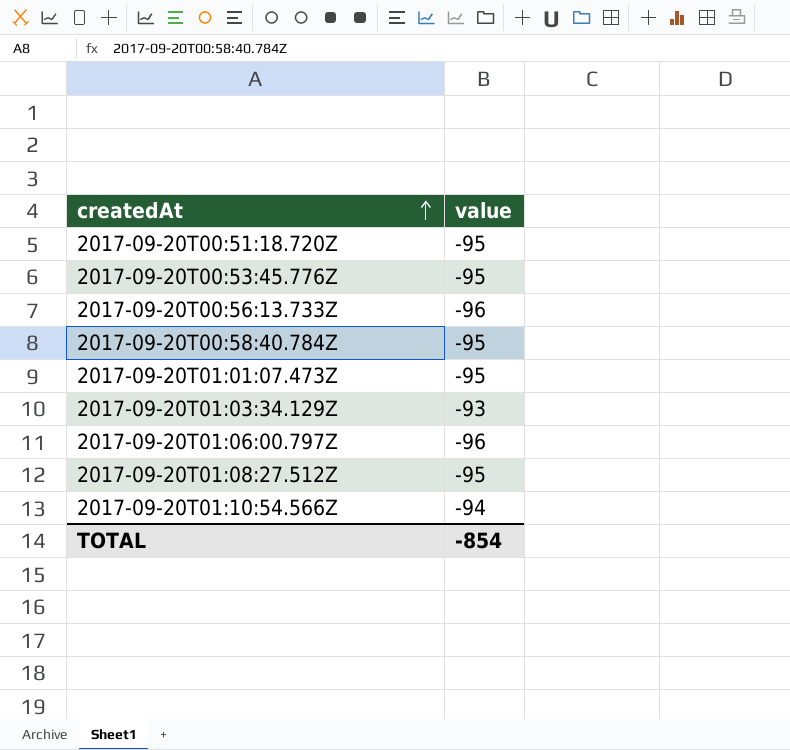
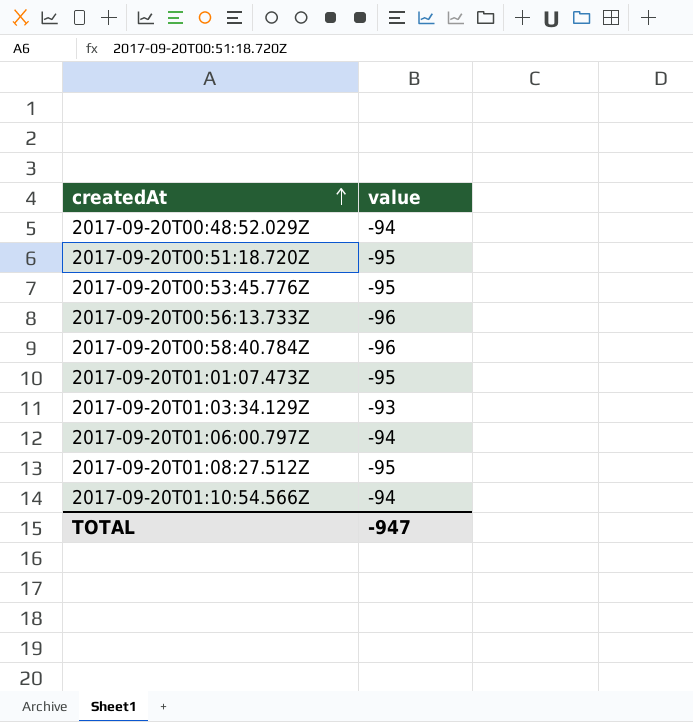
row 2017-09-20T00:48:52.029Z: none -> -94
2017-09-20T00:58:40.784Z | value: -95 -> -96
2017-09-20T01:06:00.797Z | value: -96 -> -94
TOTAL | value: -854 -> -947

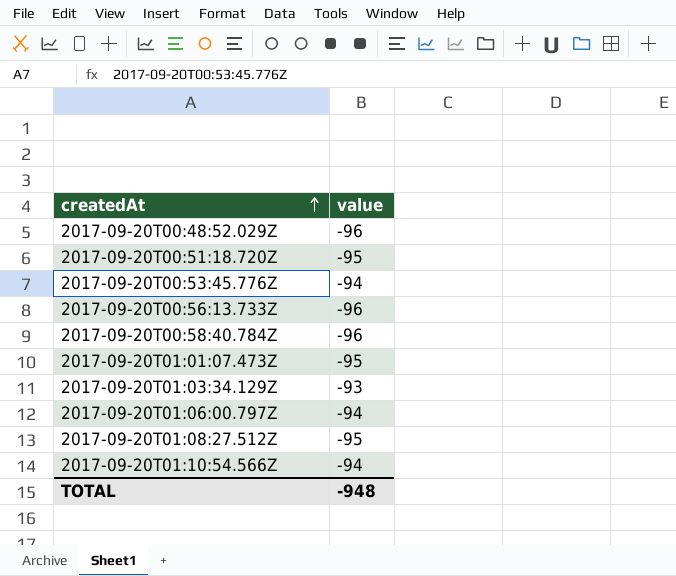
2017-09-20T00:48:52.029Z | value: -94 -> -96
2017-09-20T00:53:45.776Z | value: -95 -> -94
TOTAL | value: -947 -> -948

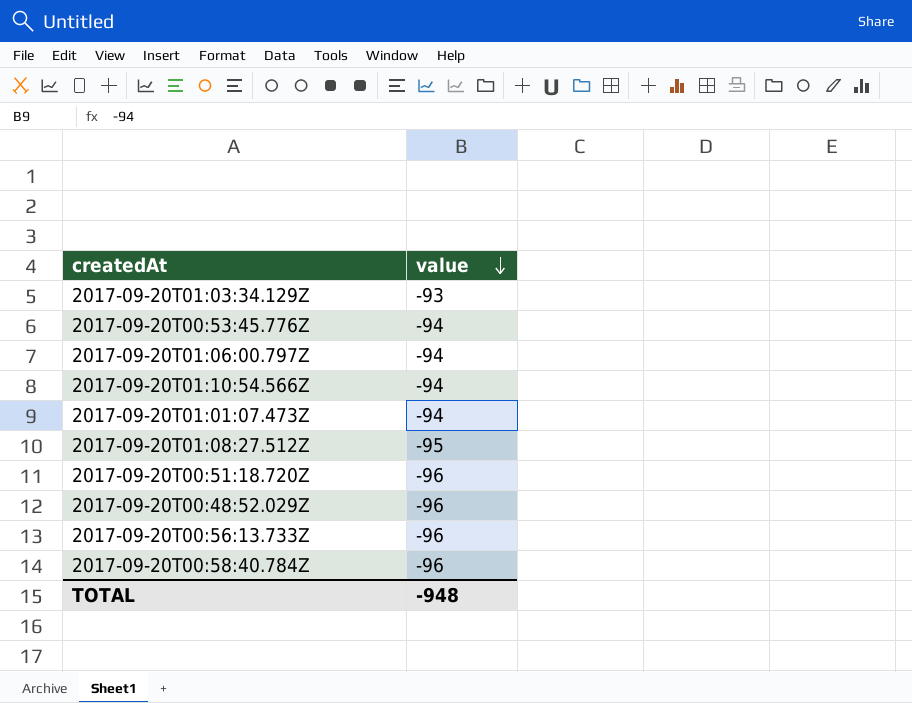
row order: createdAt ascending -> value descending
2017-09-20T01:01:07.473Z | value: -95 -> -94
2017-09-20T00:51:18.720Z | value: -95 -> -96

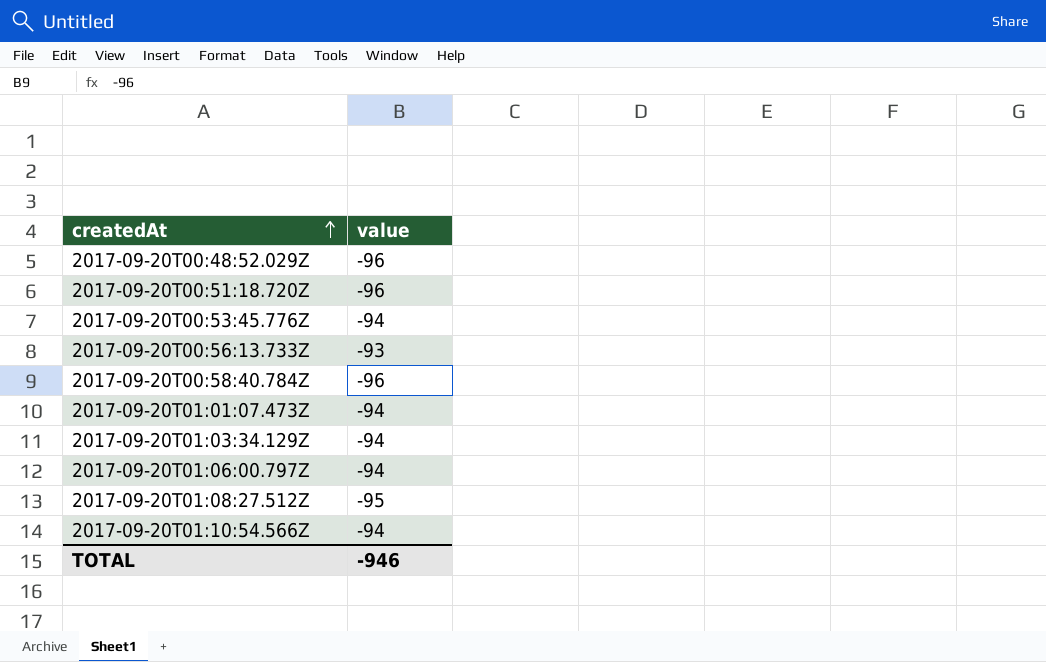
row order: value descending -> createdAt ascending
2017-09-20T00:56:13.733Z | value: -96 -> -93
2017-09-20T01:03:34.129Z | value: -93 -> -94
TOTAL | value: -948 -> -946

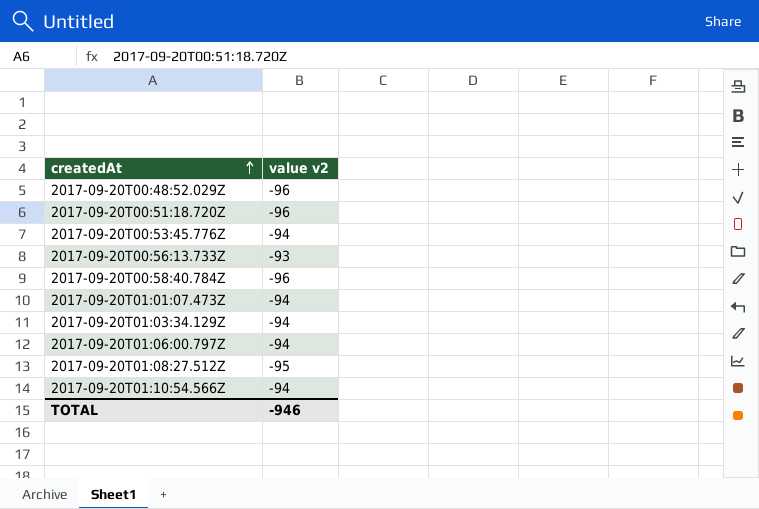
column name: value -> value v2

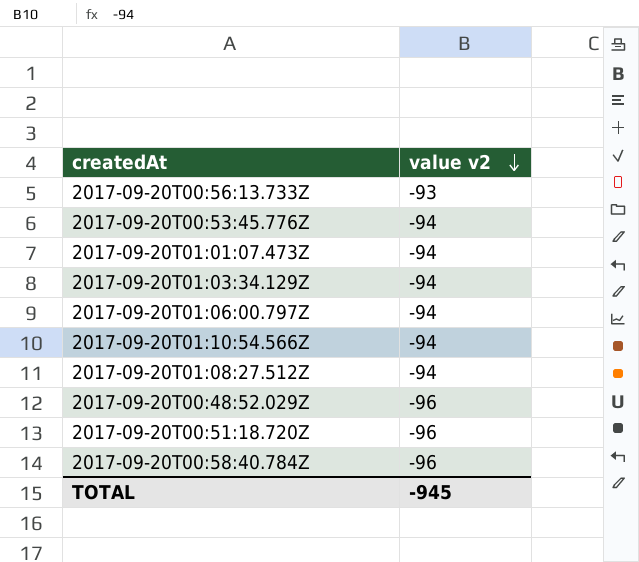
row order: createdAt ascending -> value v2 descending
2017-09-20T01:08:27.512Z | value v2: -95 -> -94
TOTAL | value v2: -946 -> -945

